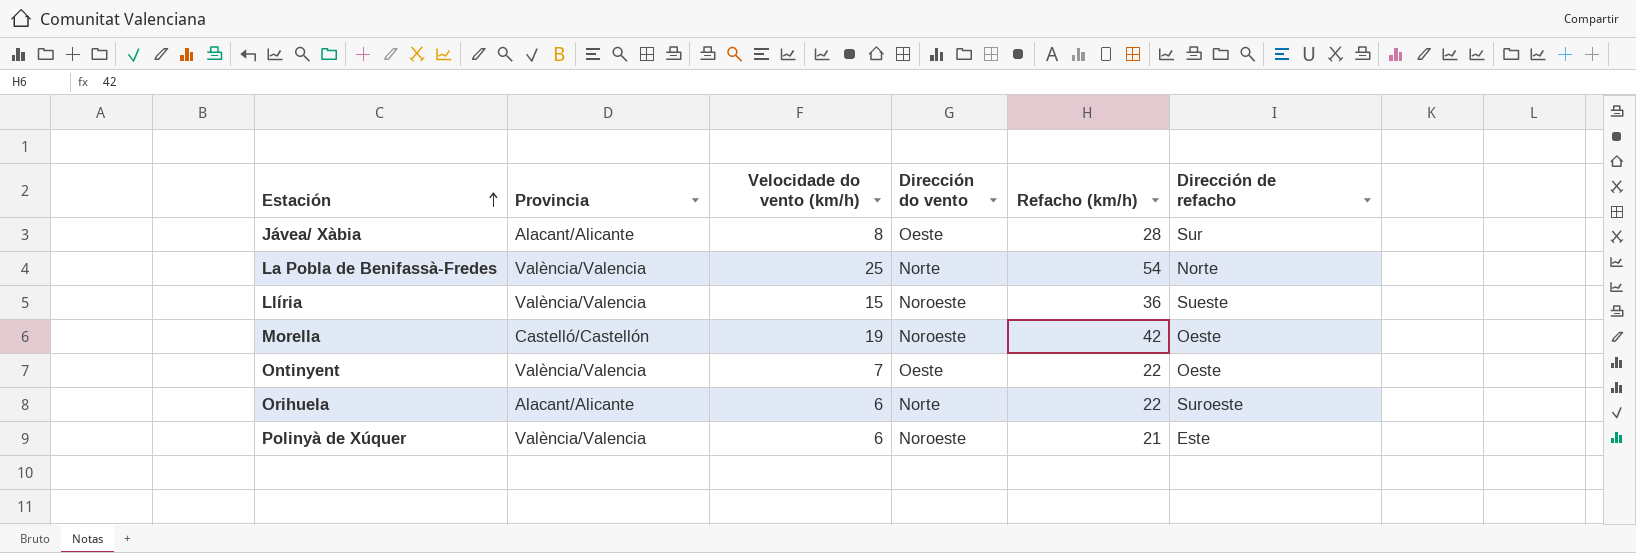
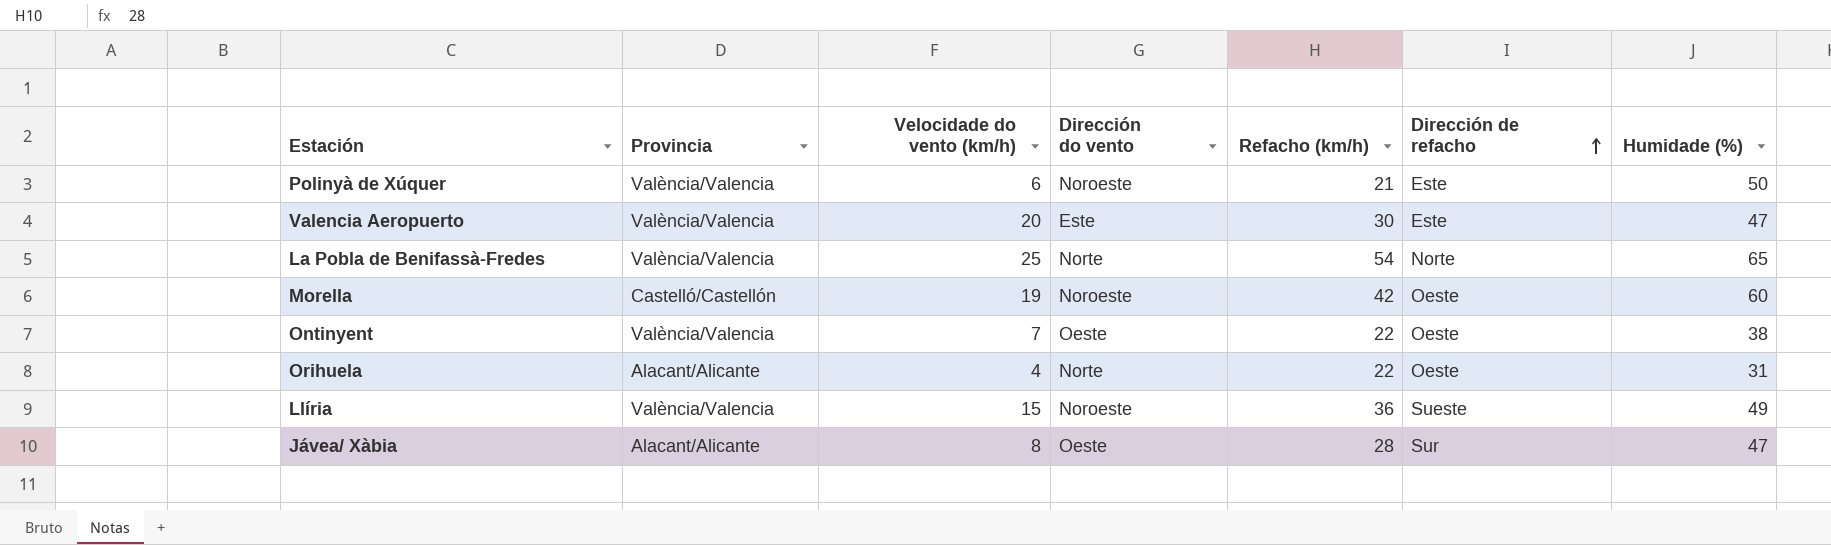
row order: Estación ascending -> Dirección de refacho ascending
column Humidade (%) | position: none -> 7
row Valencia Aeropuerto: none -> València/Valencia | 20 | Este | 30 | Este | 47
Orihuela | Velocidade do vento (km/h): 6 -> 4
Orihuela | Dirección de refacho: Suroeste -> Oeste

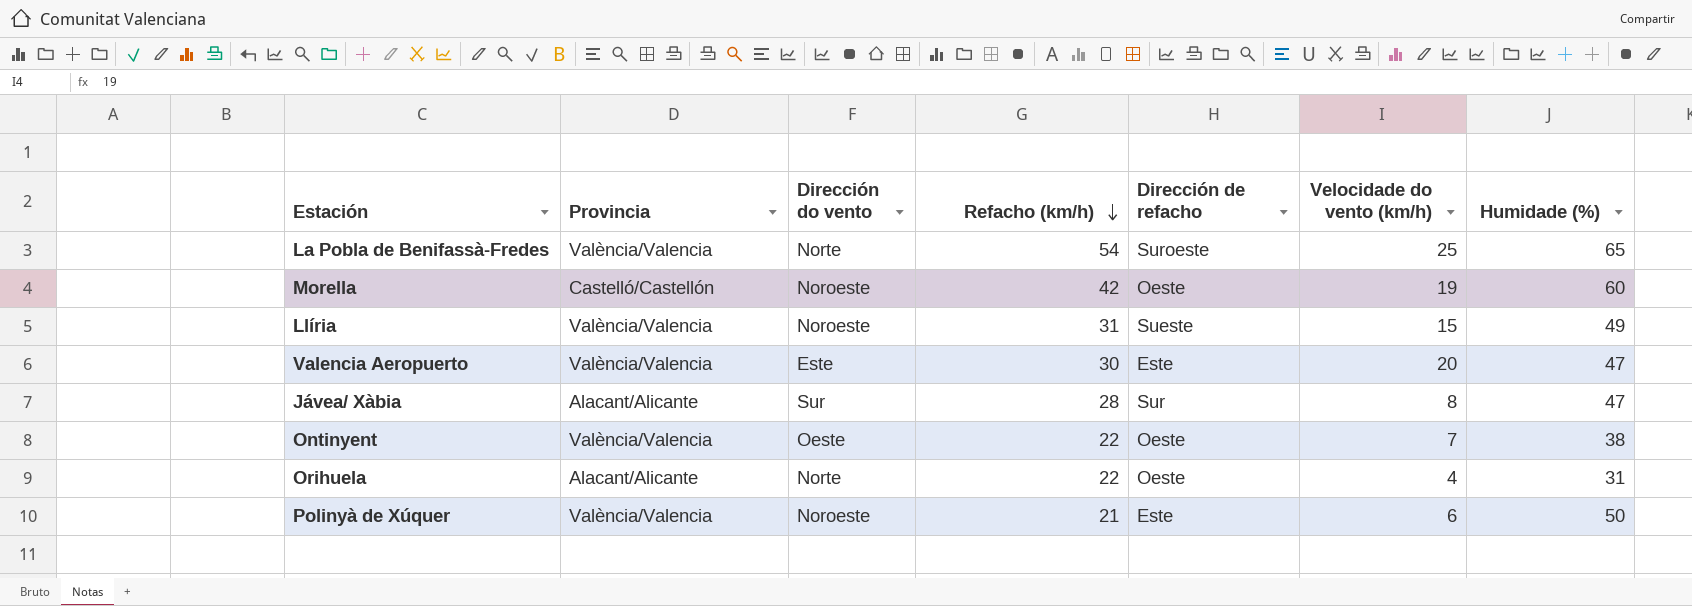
row order: Dirección de refacho ascending -> Refacho (km/h) descending
column Velocidade do vento (km/h) | position: 3 -> 6
La Pobla de Benifassà-Fredes | Dirección de refacho: Norte -> Suroeste
Llíria | Refacho (km/h): 36 -> 31
Jávea/ Xàbia | Dirección do vento: Oeste -> Sur

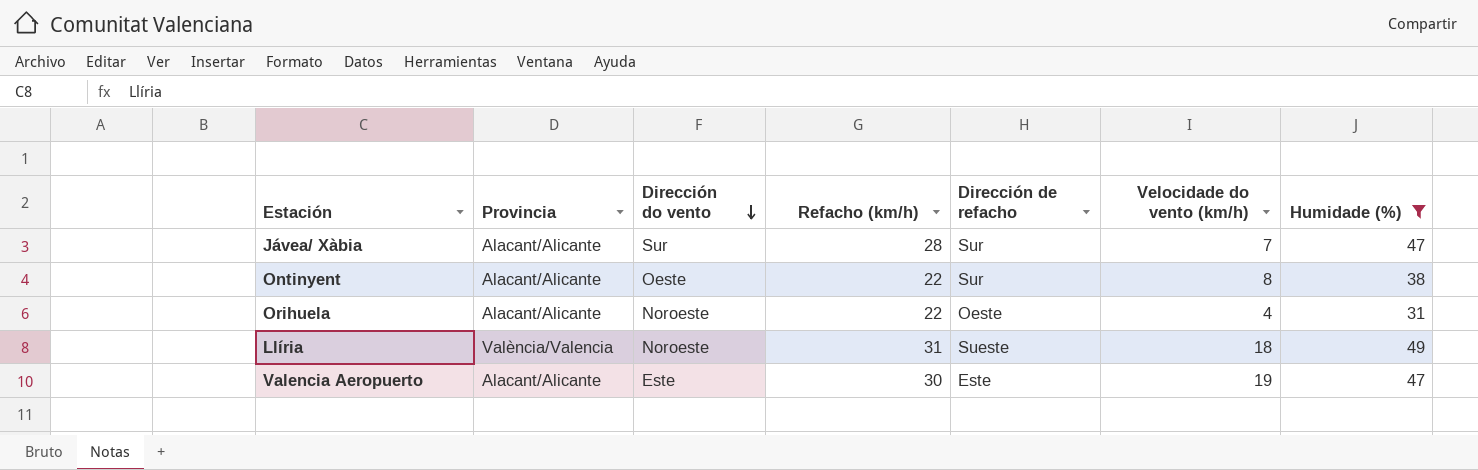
filter: none -> Humidade (%) <= 49
row order: Refacho (km/h) descending -> Dirección do vento descending
Jávea/ Xàbia | Velocidade do vento (km/h): 8 -> 7
Ontinyent | Provincia: València/Valencia -> Alacant/Alicante
Ontinyent | Dirección de refacho: Oeste -> Sur
Ontinyent | Velocidade do vento (km/h): 7 -> 8
Orihuela | Dirección do vento: Norte -> Noroeste
Llíria | Velocidade do vento (km/h): 15 -> 18
Valencia Aeropuerto | Provincia: València/Valencia -> Alacant/Alicante
Valencia Aeropuerto | Velocidade do vento (km/h): 20 -> 19

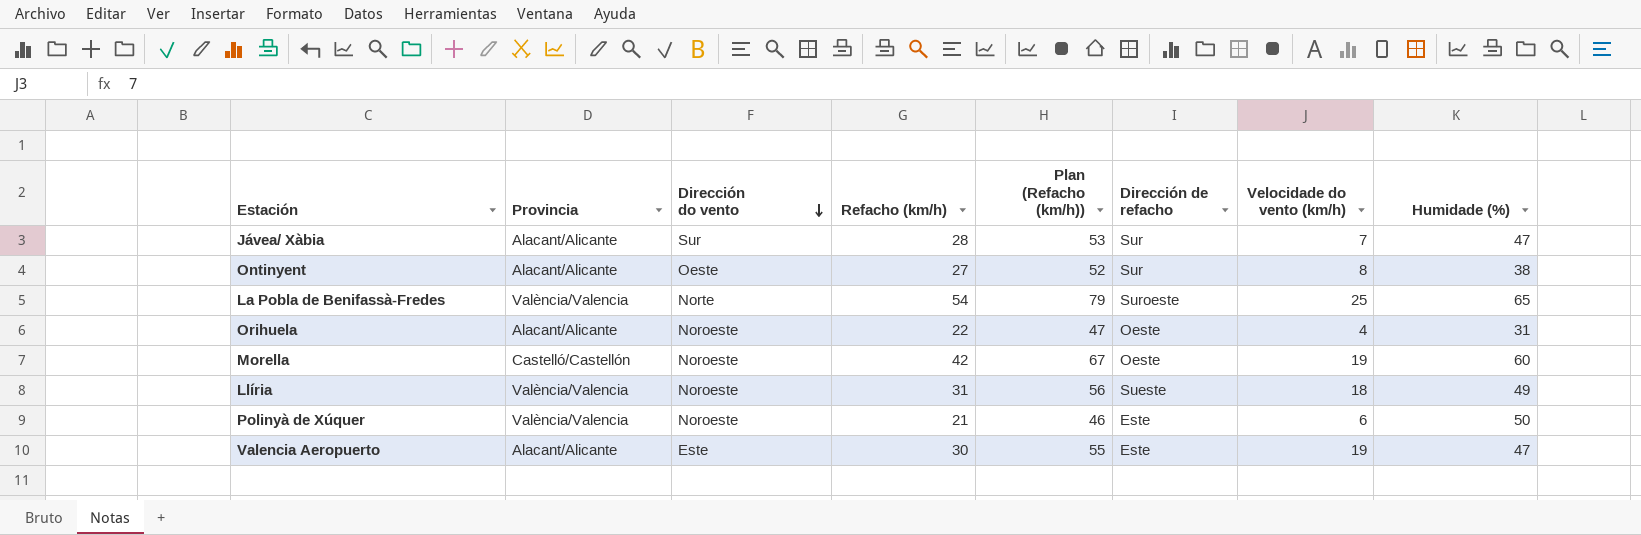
filter: Humidade (%) <= 49 -> none
column Plan (Refacho (km/h)) | formula: none -> [Refacho (km/h)] + 25
Ontinyent | Refacho (km/h): 22 -> 27

